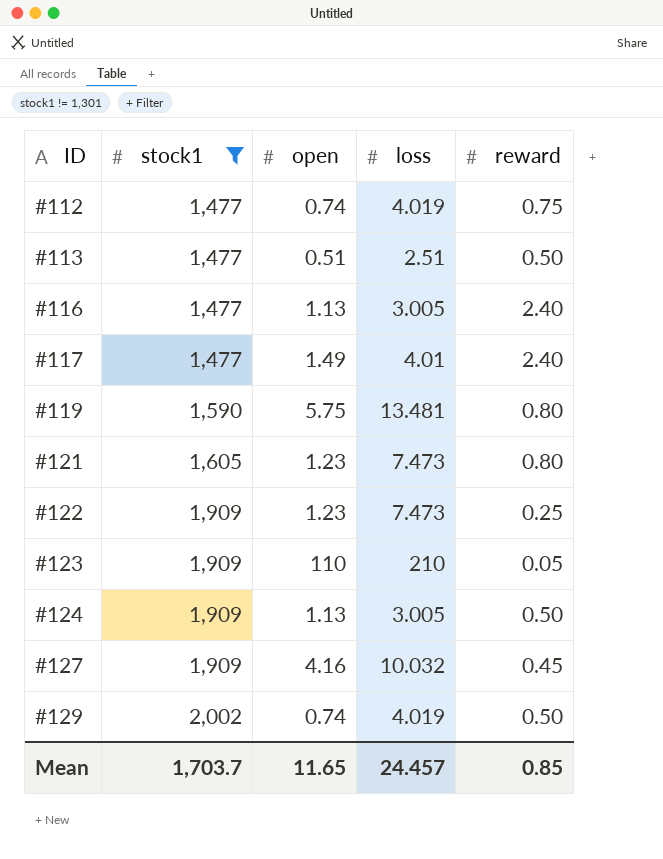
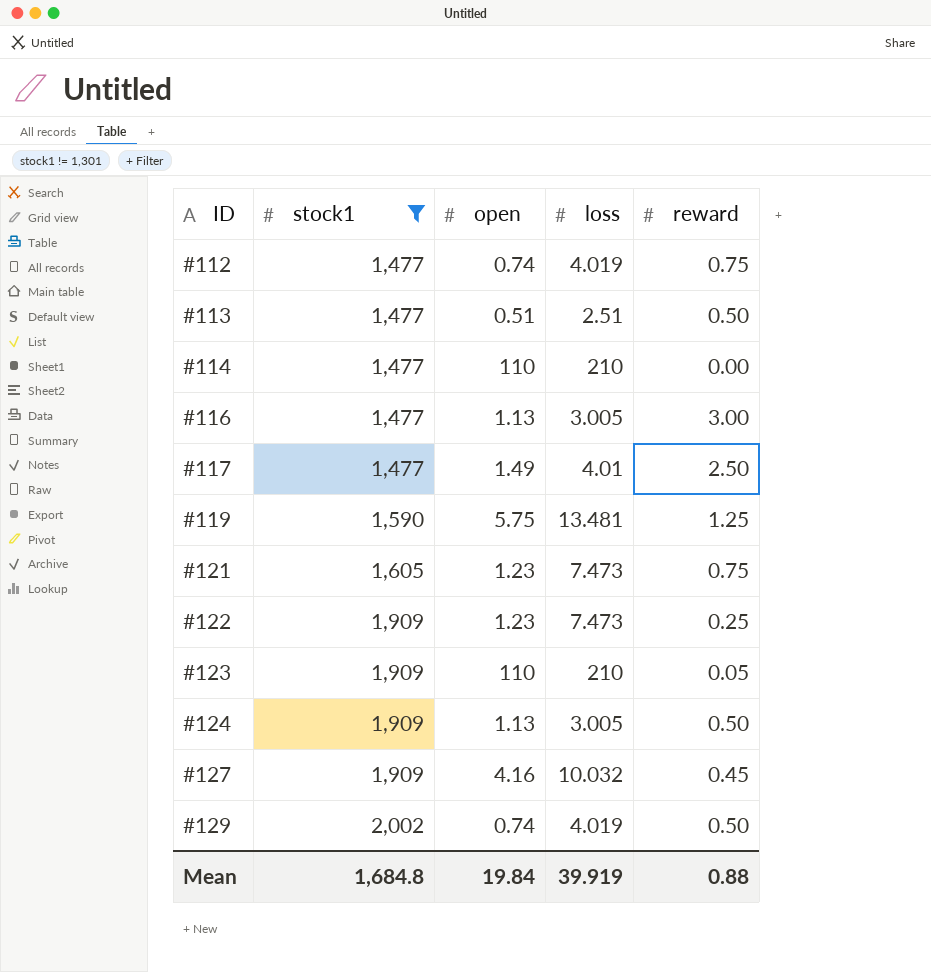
row #114: none -> 1,477 | 110 | 210 | 0.00
#116 | reward: 2.40 -> 3.00
#117 | reward: 2.40 -> 2.50
#119 | reward: 0.80 -> 1.25
#121 | reward: 0.80 -> 0.75
Mean | stock1: 1,703.7 -> 1,684.8
Mean | open: 11.65 -> 19.84
Mean | loss: 24.457 -> 39.919
Mean | reward: 0.85 -> 0.88

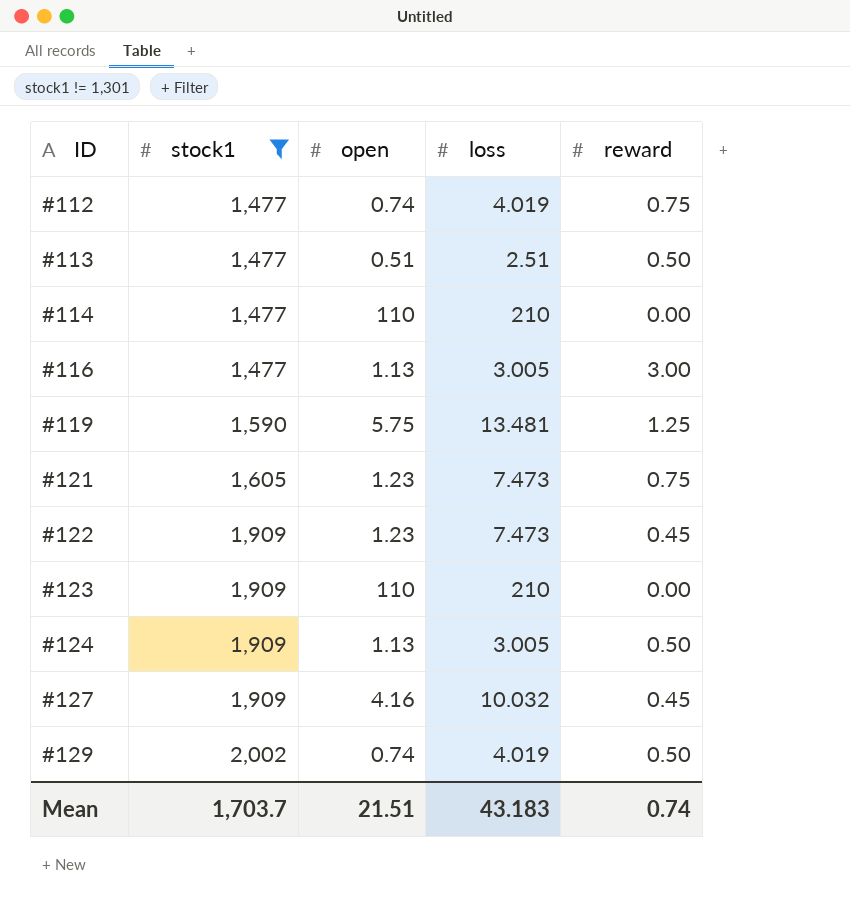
row #117: 1,477 | 1.49 | 4.01 | 2.50 -> none
#122 | reward: 0.25 -> 0.45
#123 | reward: 0.05 -> 0.00
Mean | stock1: 1,684.8 -> 1,703.7
Mean | open: 19.84 -> 21.51
Mean | loss: 39.919 -> 43.183
Mean | reward: 0.88 -> 0.74

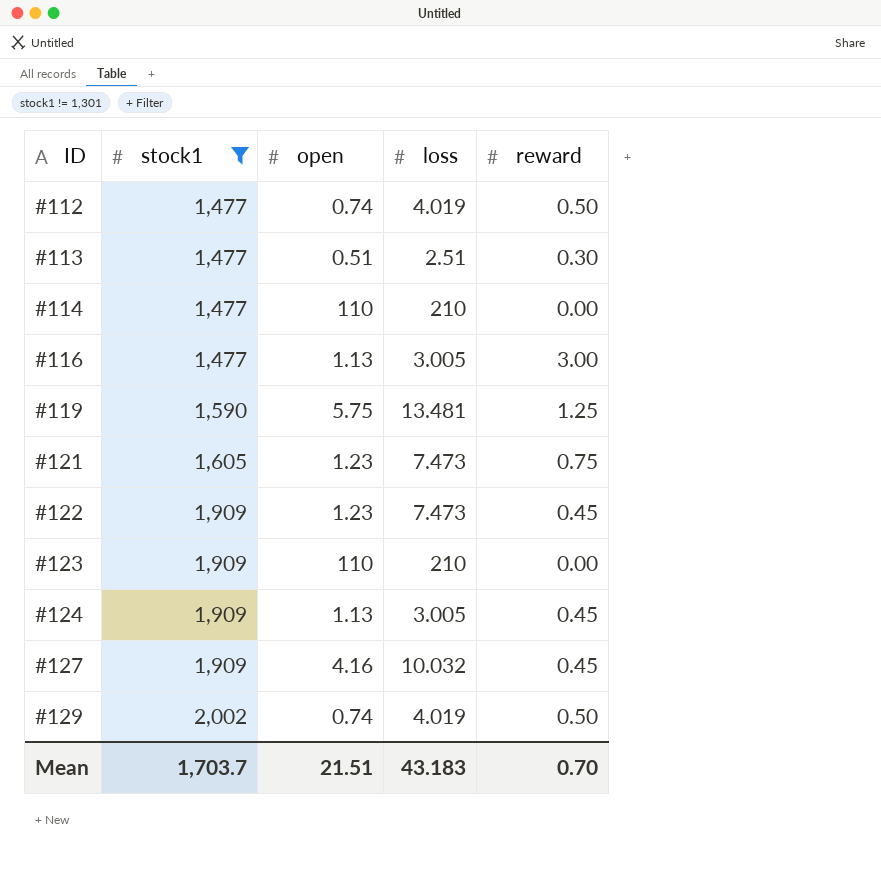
#112 | reward: 0.75 -> 0.50
#113 | reward: 0.50 -> 0.30
#124 | reward: 0.50 -> 0.45
Mean | reward: 0.74 -> 0.70

